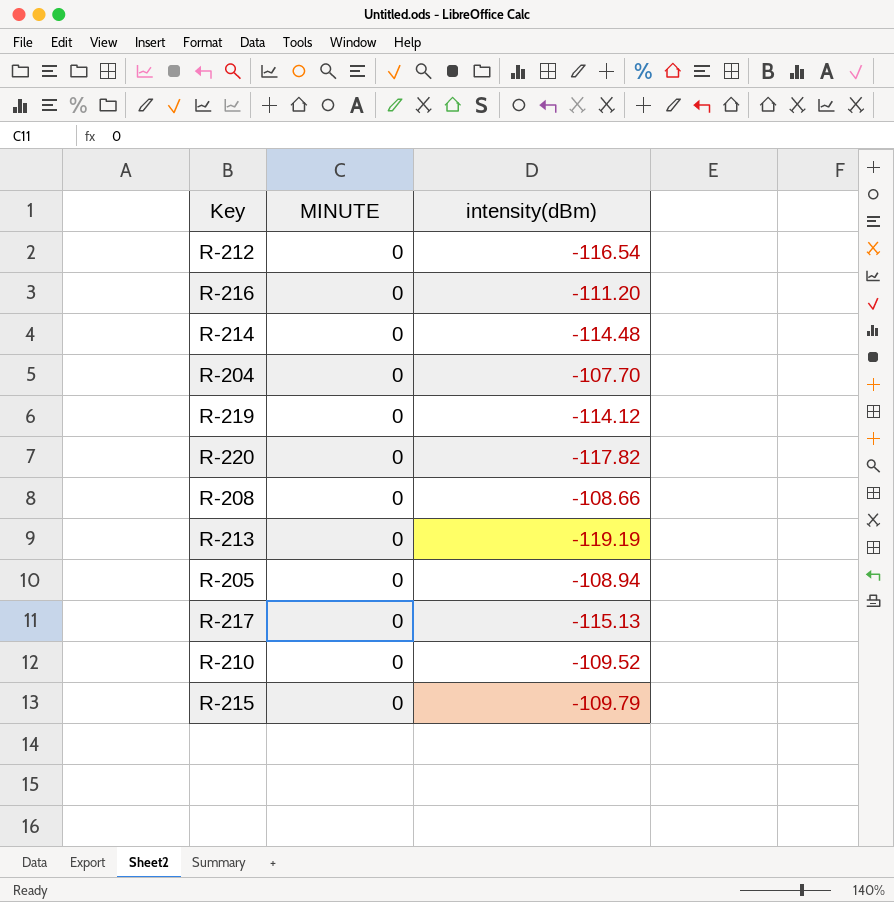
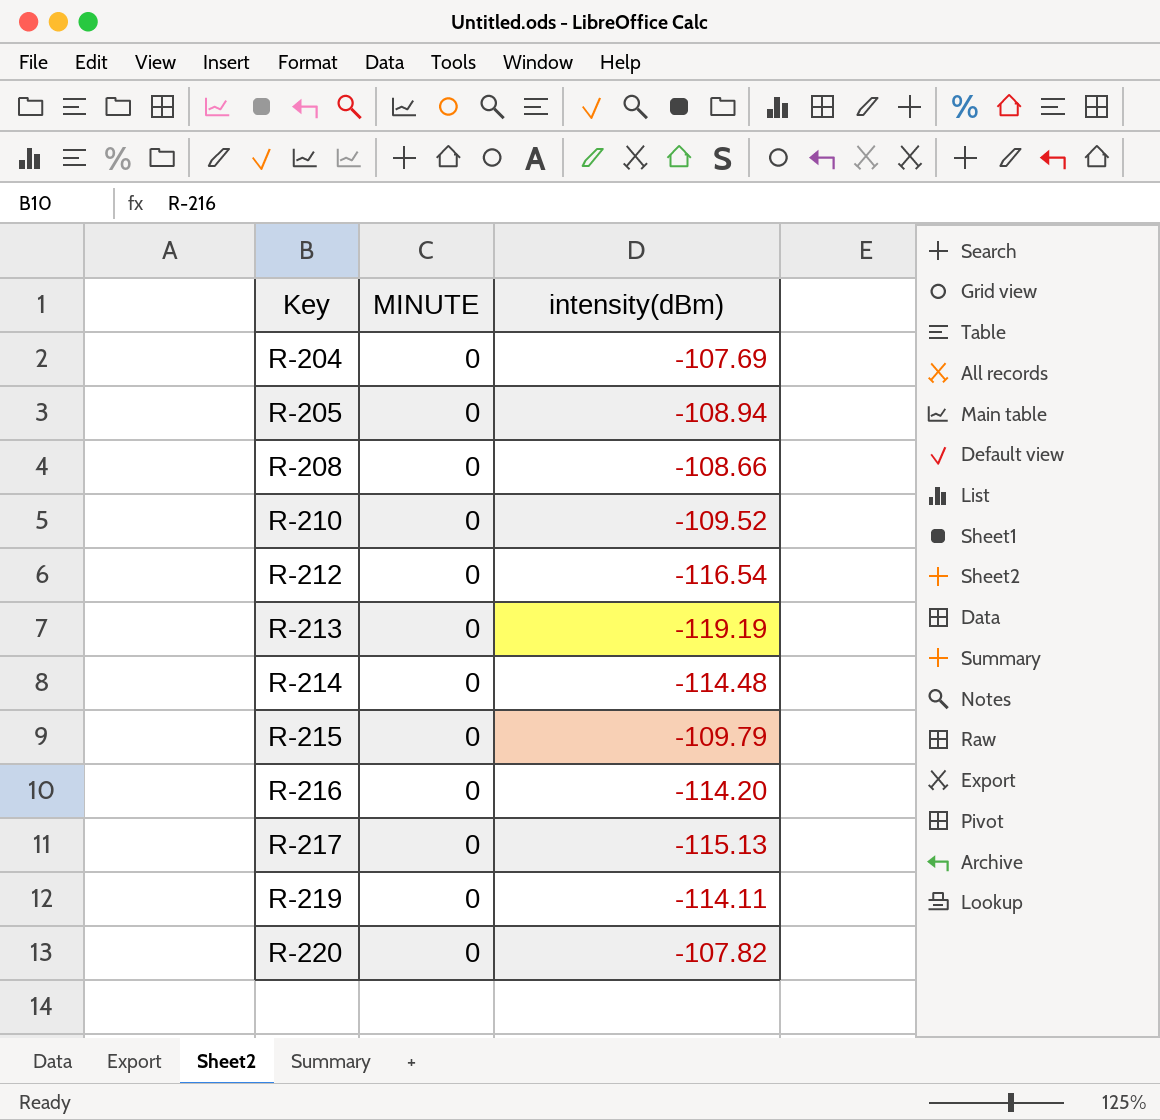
row order: none -> Key ascending
R-204 | intensity(dBm): -107.70 -> -107.69
R-216 | intensity(dBm): -111.20 -> -114.20
R-219 | intensity(dBm): -114.12 -> -114.11
R-220 | intensity(dBm): -117.82 -> -107.82

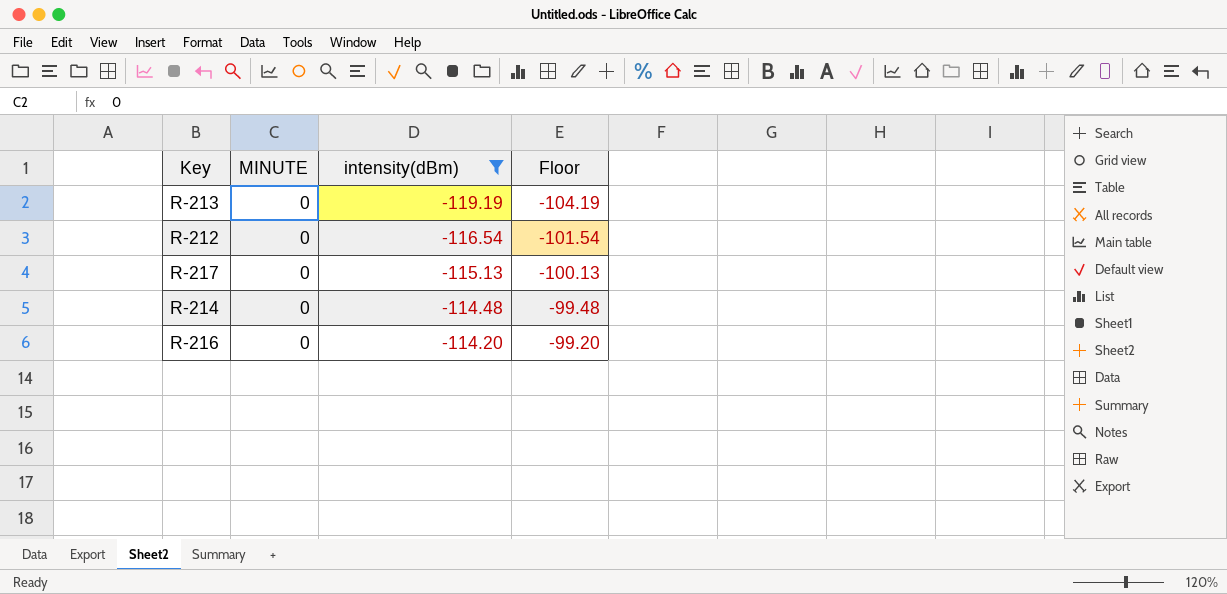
filter: none -> intensity(dBm) <= -114.20
row order: Key ascending -> intensity(dBm) ascending
column Floor | formula: none -> [intensity(dBm)] + 15

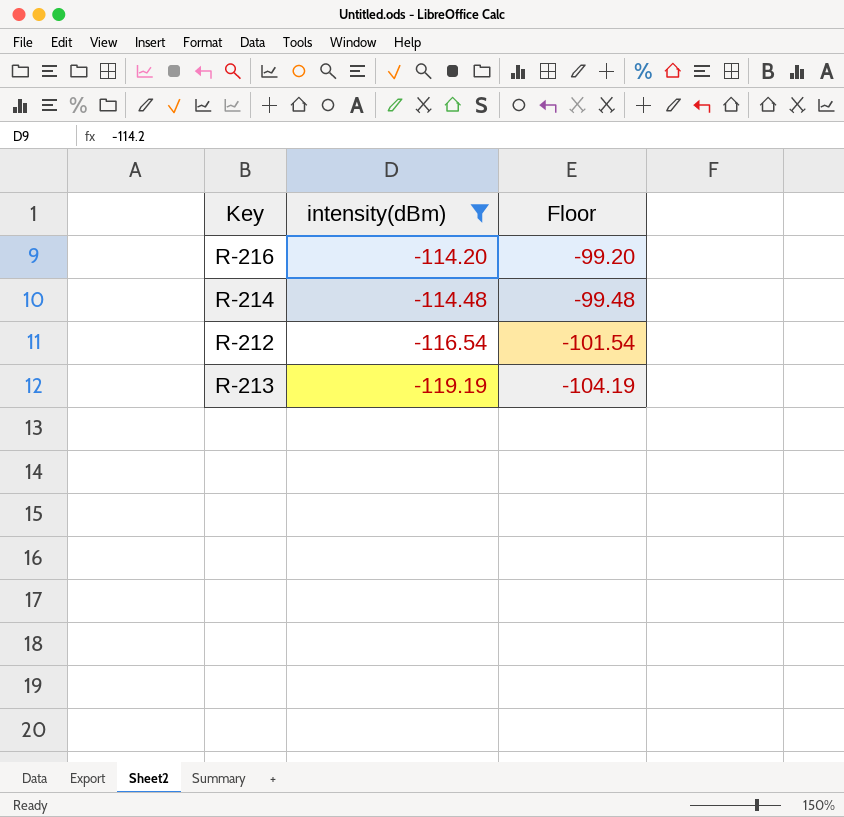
row order: intensity(dBm) ascending -> intensity(dBm) descending
column MINUTE | position: 2 -> none
row R-217: 0 | -115.13 | -100.13 -> none

